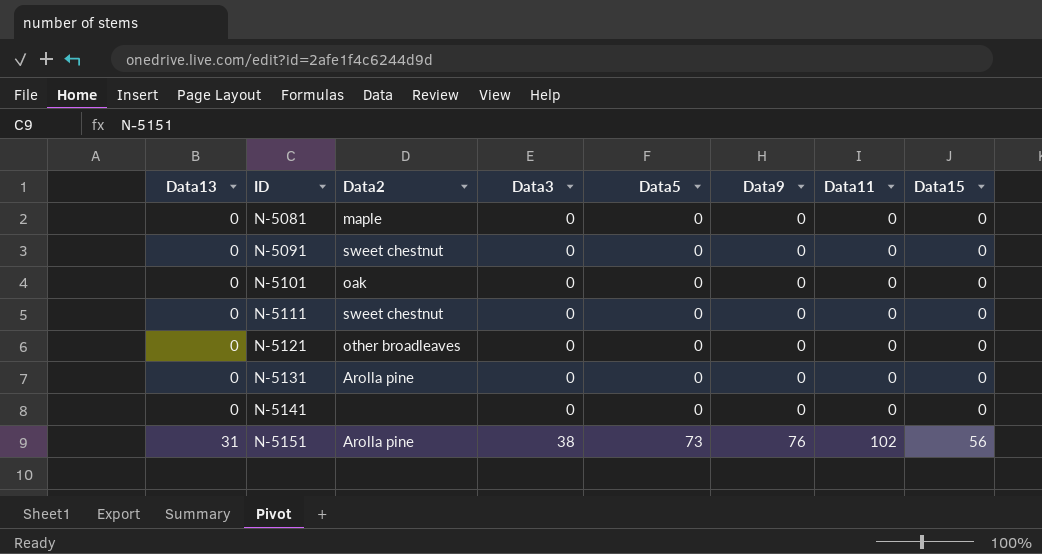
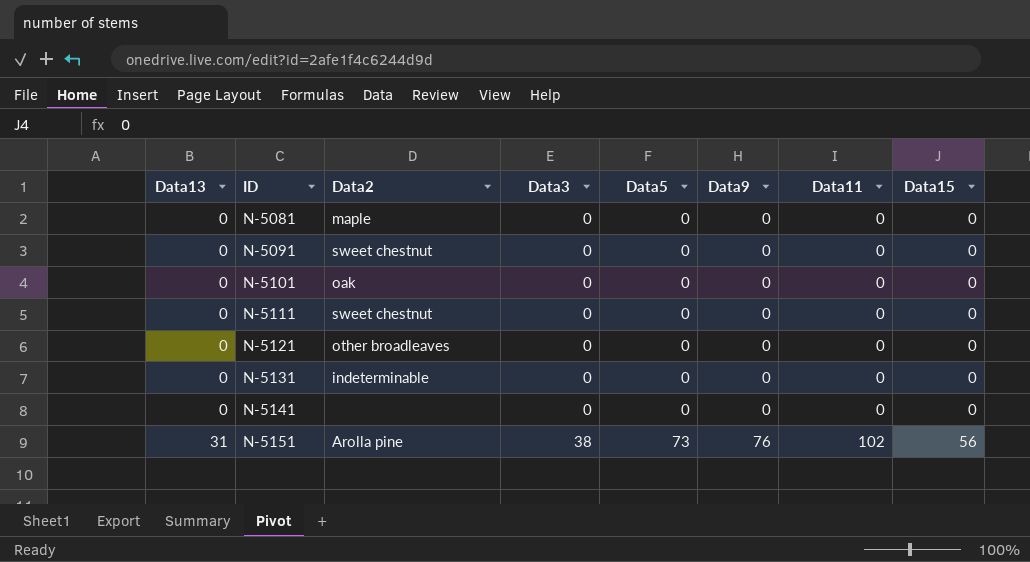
N-5131 | Data2: Arolla pine -> indeterminable

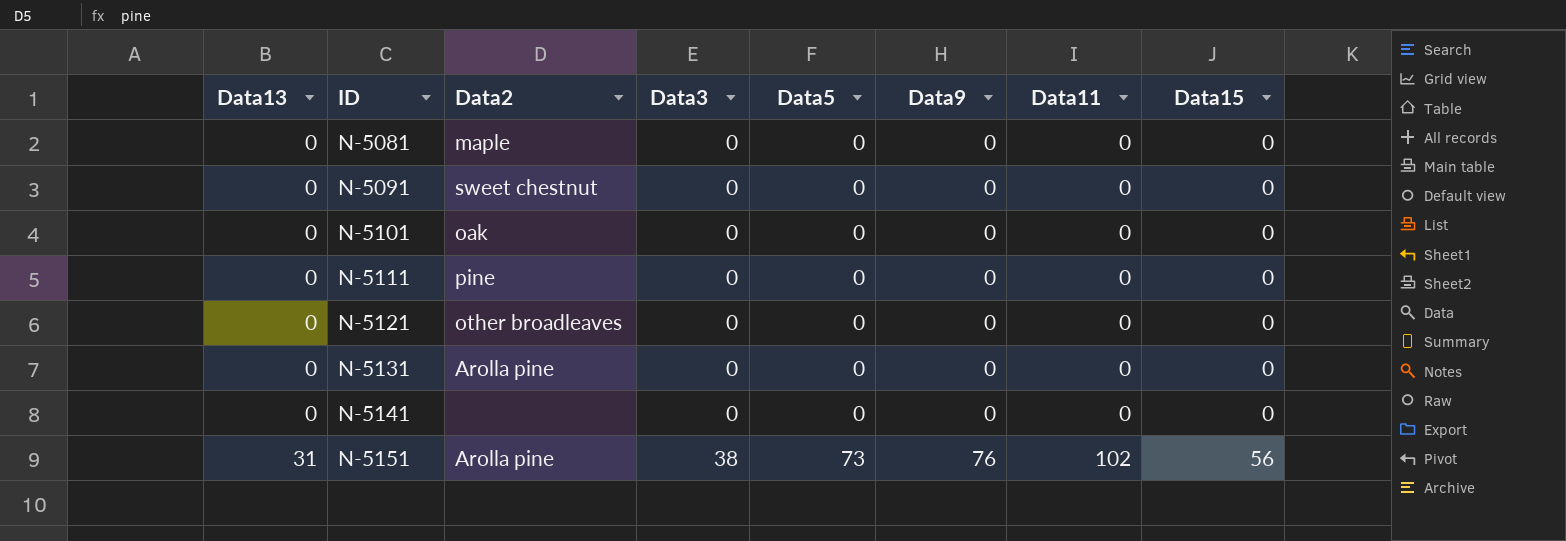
N-5111 | Data2: sweet chestnut -> pine
N-5131 | Data2: indeterminable -> Arolla pine

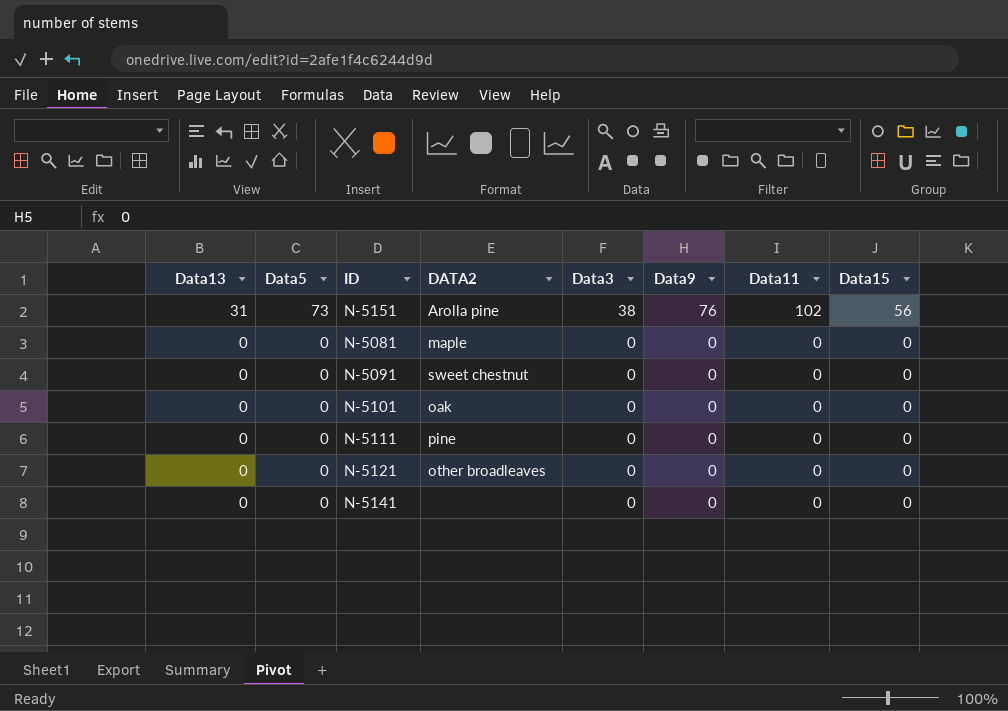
row order: Data13 ascending -> Data13 descending
column Data5 | position: 5 -> 2
column name: Data2 -> DATA2
row N-5131: 0 | Arolla pine | 0 | 0 | 0 | 0 | 0 -> none

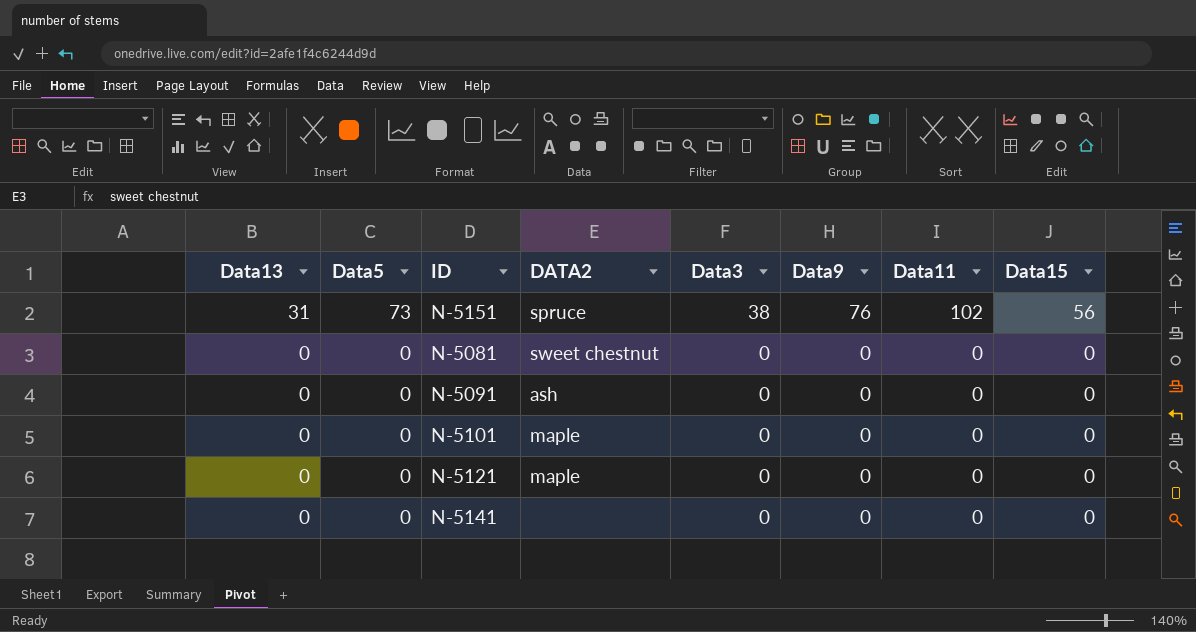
row N-5111: 0 | 0 | pine | 0 | 0 | 0 | 0 -> none
N-5151 | DATA2: Arolla pine -> spruce
N-5081 | DATA2: maple -> sweet chestnut
N-5091 | DATA2: sweet chestnut -> ash
N-5101 | DATA2: oak -> maple
N-5121 | DATA2: other broadleaves -> maple

